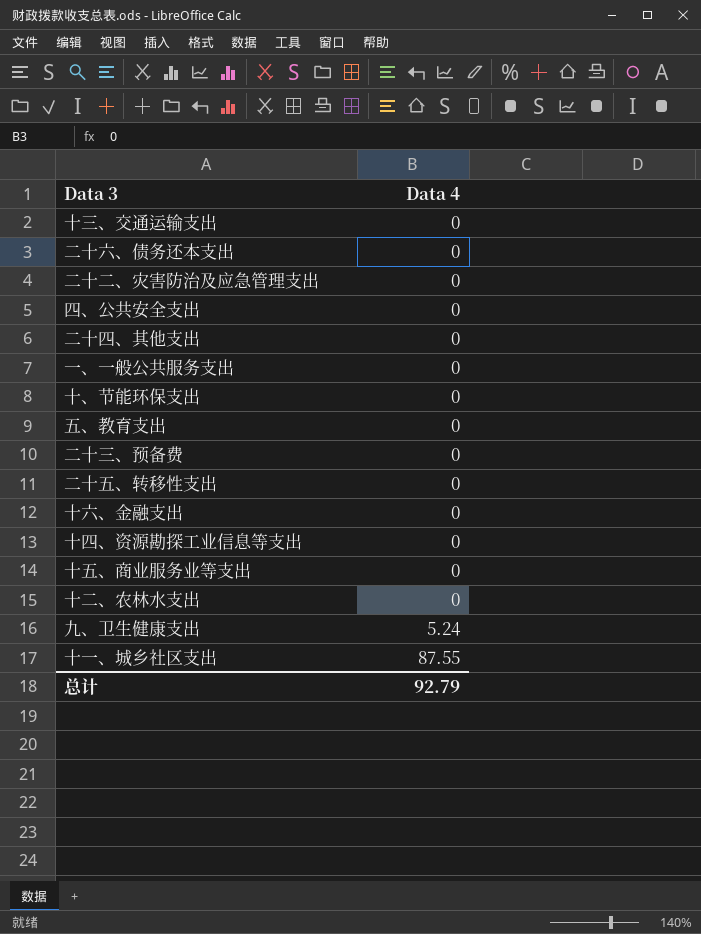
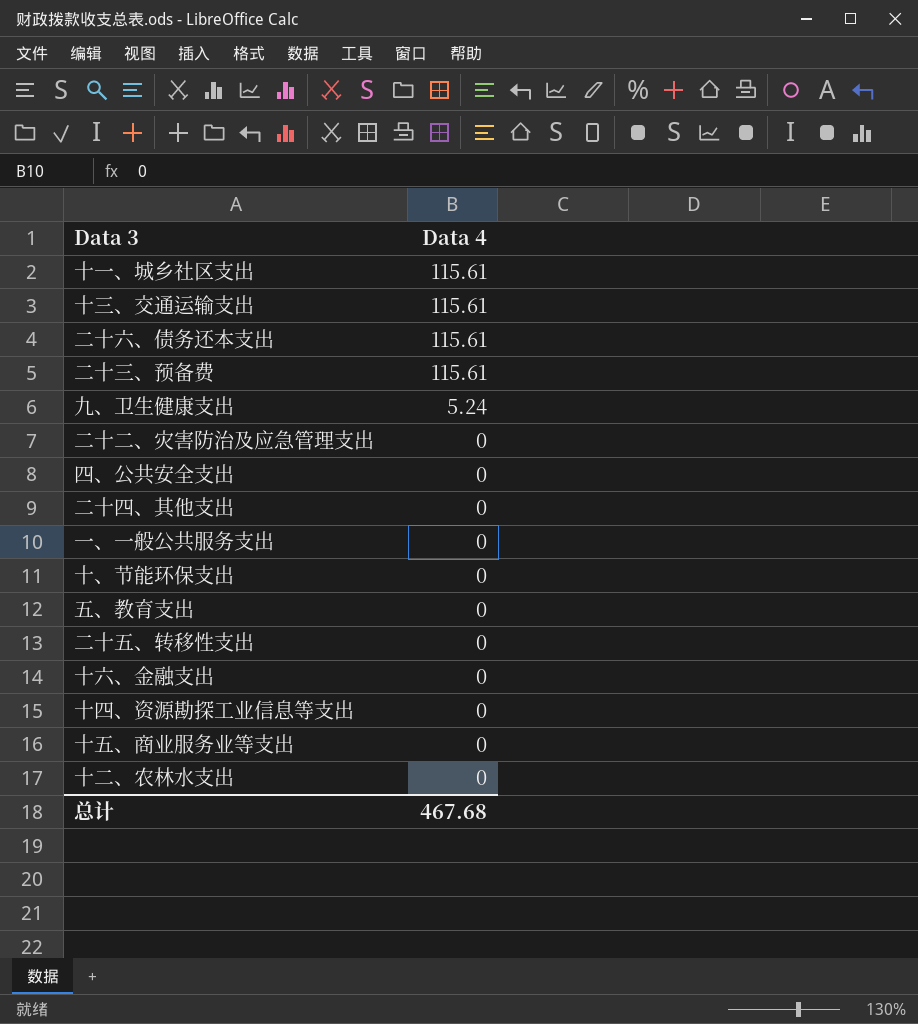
row order: Data 4 ascending -> Data 4 descending
十一、城乡社区支出 | Data 4: 87.55 -> 115.61
十三、交通运输支出 | Data 4: 0 -> 115.61
二十六、债务还本支出 | Data 4: 0 -> 115.61
二十三、预备费 | Data 4: 0 -> 115.61
总计 | Data 4: 92.79 -> 467.68

